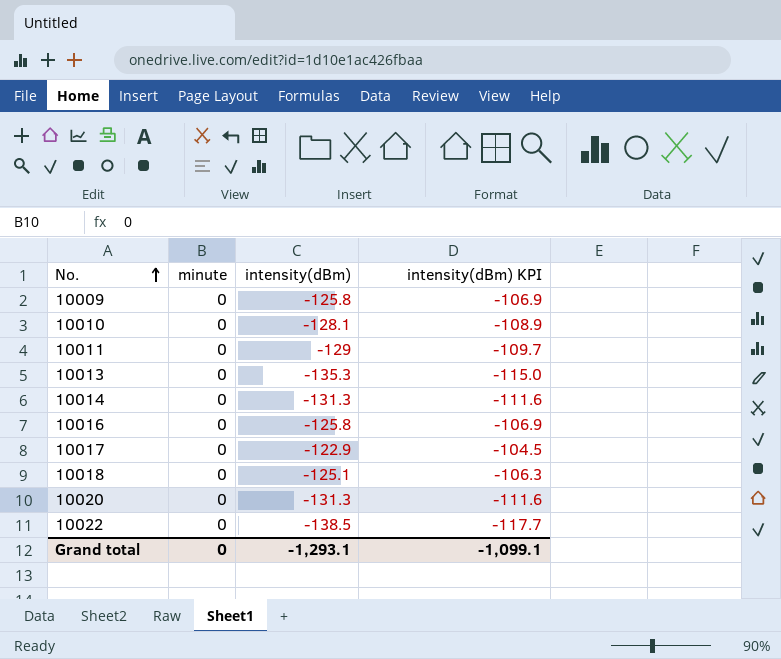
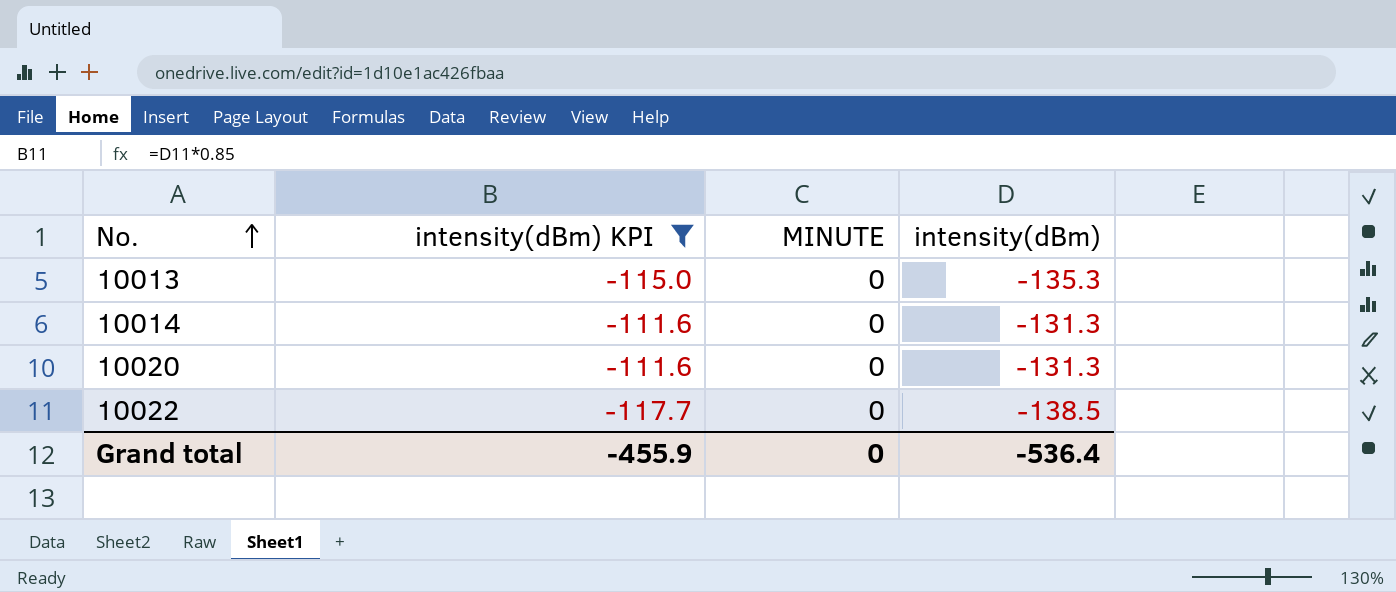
filter: none -> intensity(dBm) KPI <= -111.6
column intensity(dBm) KPI | position: 4 -> 2
column name: minute -> MINUTE
Grand total | intensity(dBm) KPI: -1,099.1 -> -455.9
Grand total | intensity(dBm): -1,293.1 -> -536.4

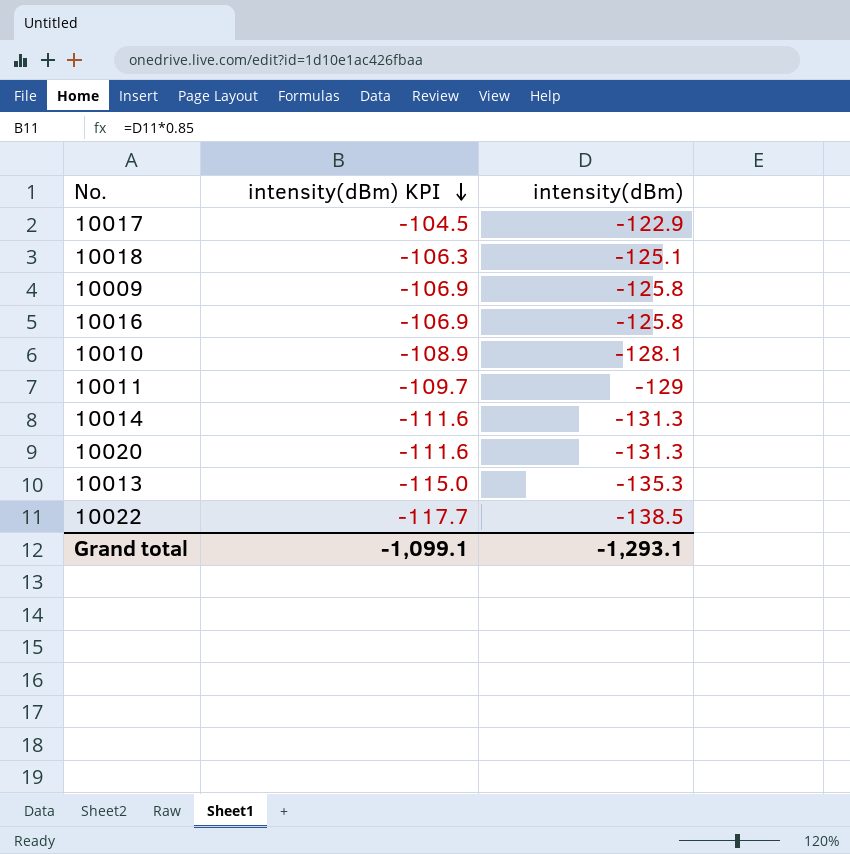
filter: intensity(dBm) KPI <= -111.6 -> none
row order: No. ascending -> intensity(dBm) KPI descending
column MINUTE | position: 3 -> none
Grand total | intensity(dBm) KPI: -455.9 -> -1,099.1
Grand total | intensity(dBm): -536.4 -> -1,293.1

